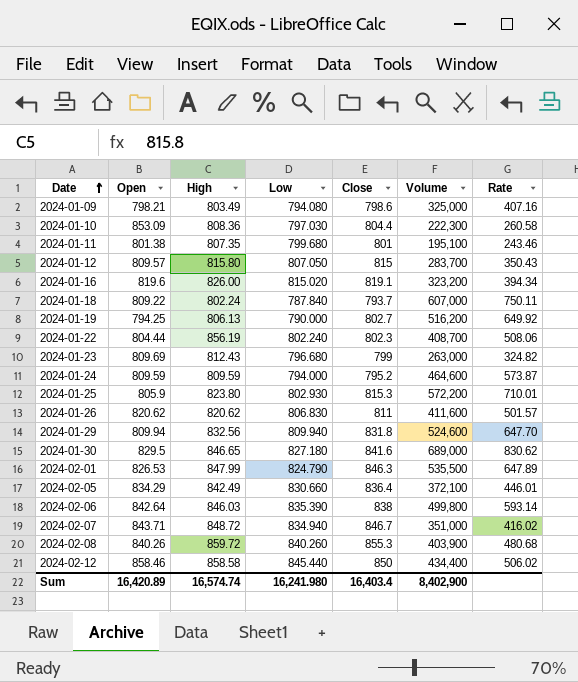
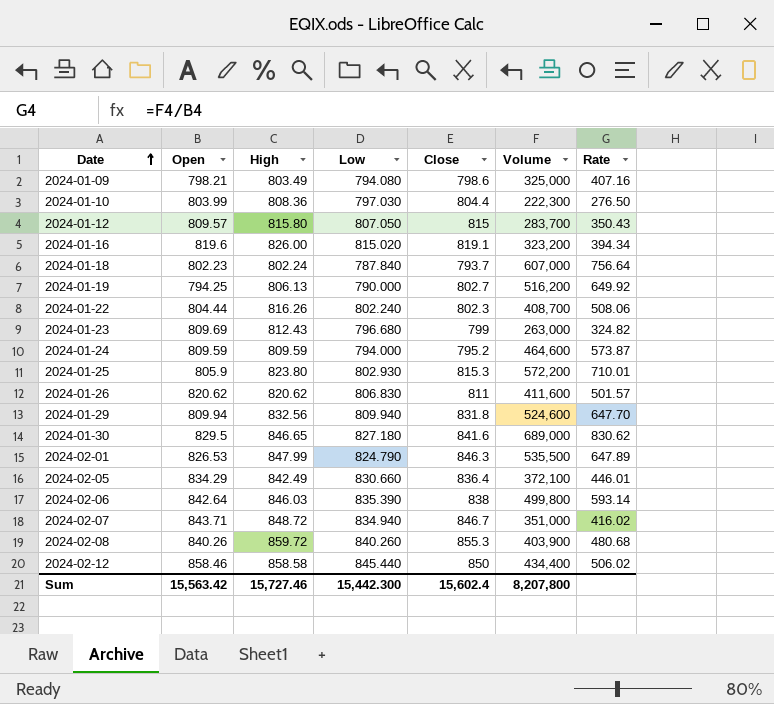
row 2024-01-11: 801.38 | 807.35 | 799.680 | 801 | 195,100 | 243.46 -> none
2024-01-10 | Open: 853.09 -> 803.99
2024-01-10 | Rate: 260.58 -> 276.50
2024-01-18 | Open: 809.22 -> 802.23
2024-01-18 | Rate: 750.11 -> 756.64
2024-01-22 | High: 856.19 -> 816.26
Sum | Open: 16,420.89 -> 15,563.42
Sum | High: 16,574.74 -> 15,727.46
Sum | Low: 16,241.980 -> 15,442.300
Sum | Close: 16,403.4 -> 15,602.4
Sum | Volume: 8,402,900 -> 8,207,800

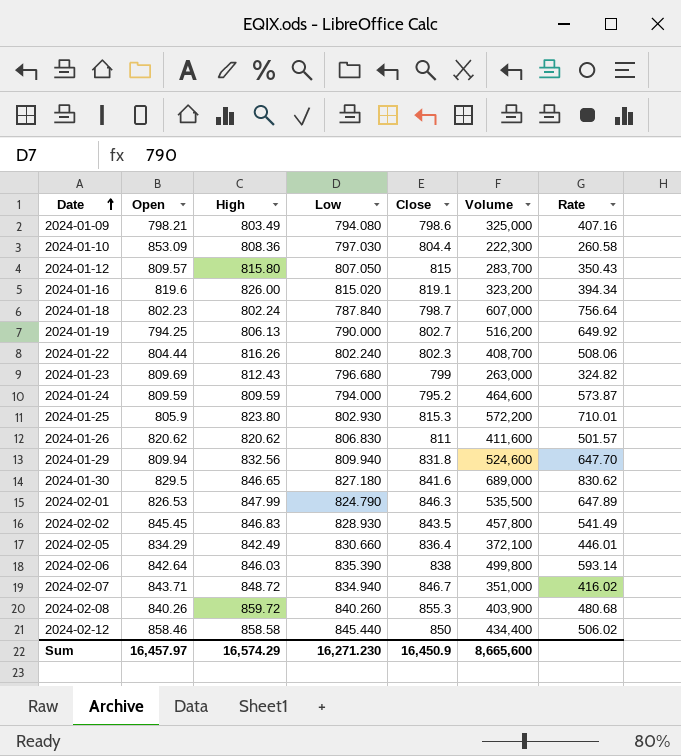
2024-01-10 | Open: 803.99 -> 853.09
2024-01-10 | Rate: 276.50 -> 260.58
2024-01-18 | Close: 793.7 -> 798.7
row 2024-02-02: none -> 845.45 | 846.83 | 828.930 | 843.5 | 457,800 | 541.49
Sum | Open: 15,563.42 -> 16,457.97
Sum | High: 15,727.46 -> 16,574.29
Sum | Low: 15,442.300 -> 16,271.230
Sum | Close: 15,602.4 -> 16,450.9
Sum | Volume: 8,207,800 -> 8,665,600

